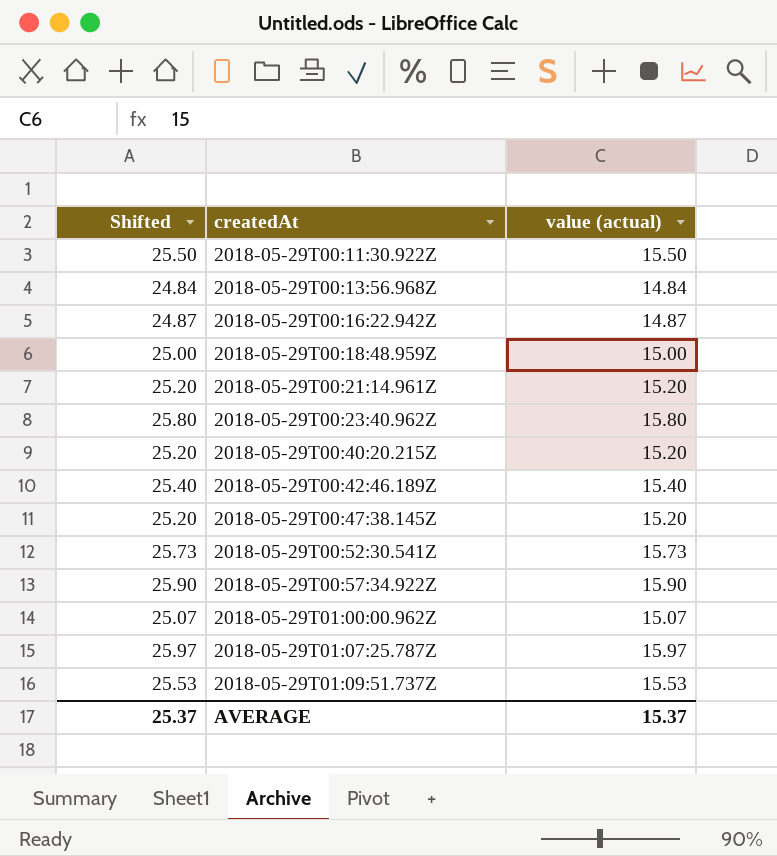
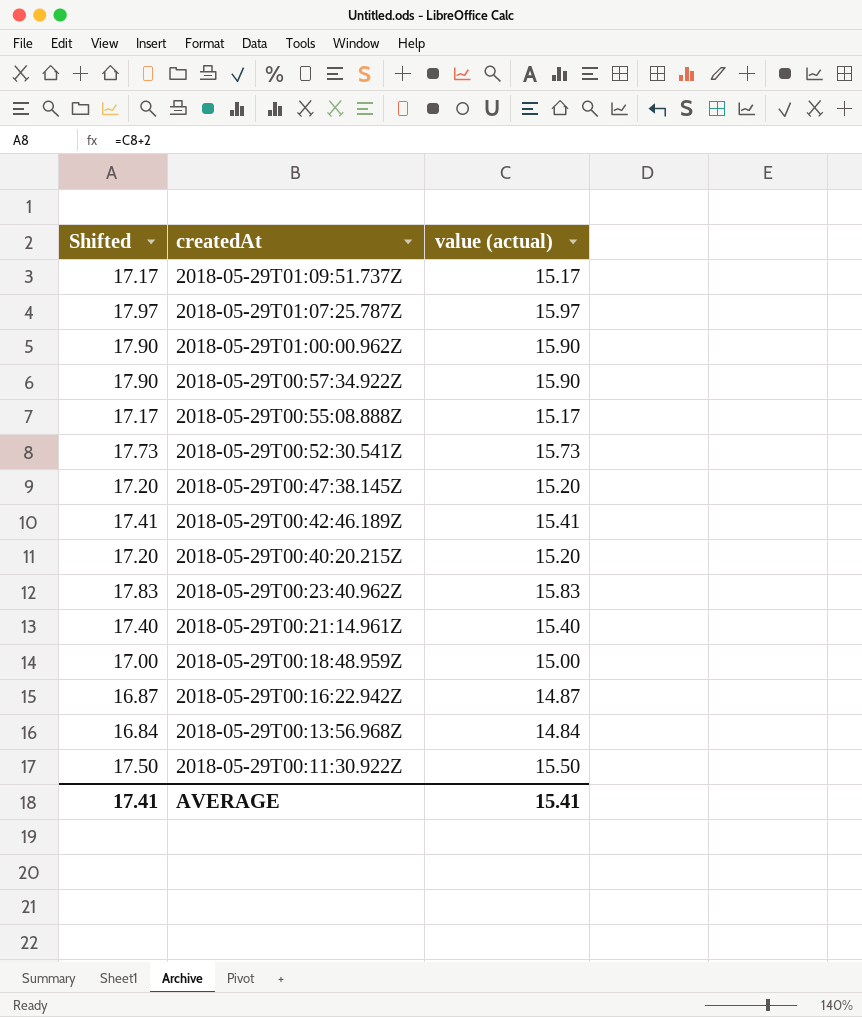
row order: createdAt ascending -> createdAt descending
column Shifted | formula: [value (actual)] + 10 -> [value (actual)] + 2
2018-05-29T01:09:51.737Z | value (actual): 15.53 -> 15.17
2018-05-29T01:00:00.962Z | value (actual): 15.07 -> 15.90
row 2018-05-29T00:55:08.888Z: none -> 17.17 | 15.17
2018-05-29T00:42:46.189Z | value (actual): 15.40 -> 15.41
2018-05-29T00:23:40.962Z | value (actual): 15.80 -> 15.83
2018-05-29T00:21:14.961Z | value (actual): 15.20 -> 15.40
AVERAGE | Shifted: 25.37 -> 17.41
AVERAGE | value (actual): 15.37 -> 15.41

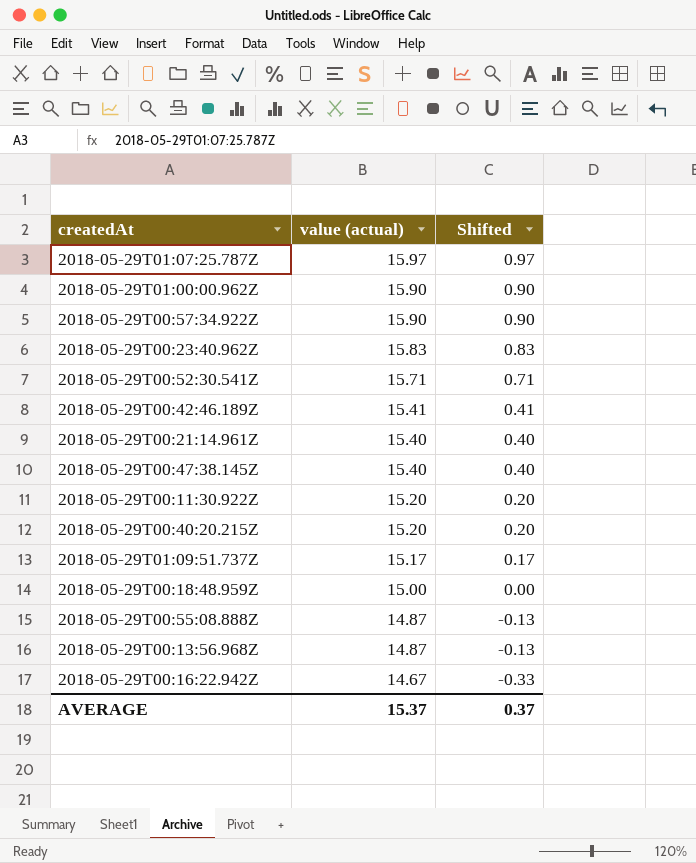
row order: createdAt descending -> value (actual) descending
column Shifted | formula: [value (actual)] + 2 -> [value (actual)] - 15
column Shifted | position: 1 -> 3
2018-05-29T00:52:30.541Z | value (actual): 15.73 -> 15.71
2018-05-29T00:47:38.145Z | value (actual): 15.20 -> 15.40
2018-05-29T00:11:30.922Z | value (actual): 15.50 -> 15.20
2018-05-29T00:55:08.888Z | value (actual): 15.17 -> 14.87
2018-05-29T00:13:56.968Z | value (actual): 14.84 -> 14.87
2018-05-29T00:16:22.942Z | value (actual): 14.87 -> 14.67
AVERAGE | value (actual): 15.41 -> 15.37
AVERAGE | Shifted: 17.41 -> 0.37

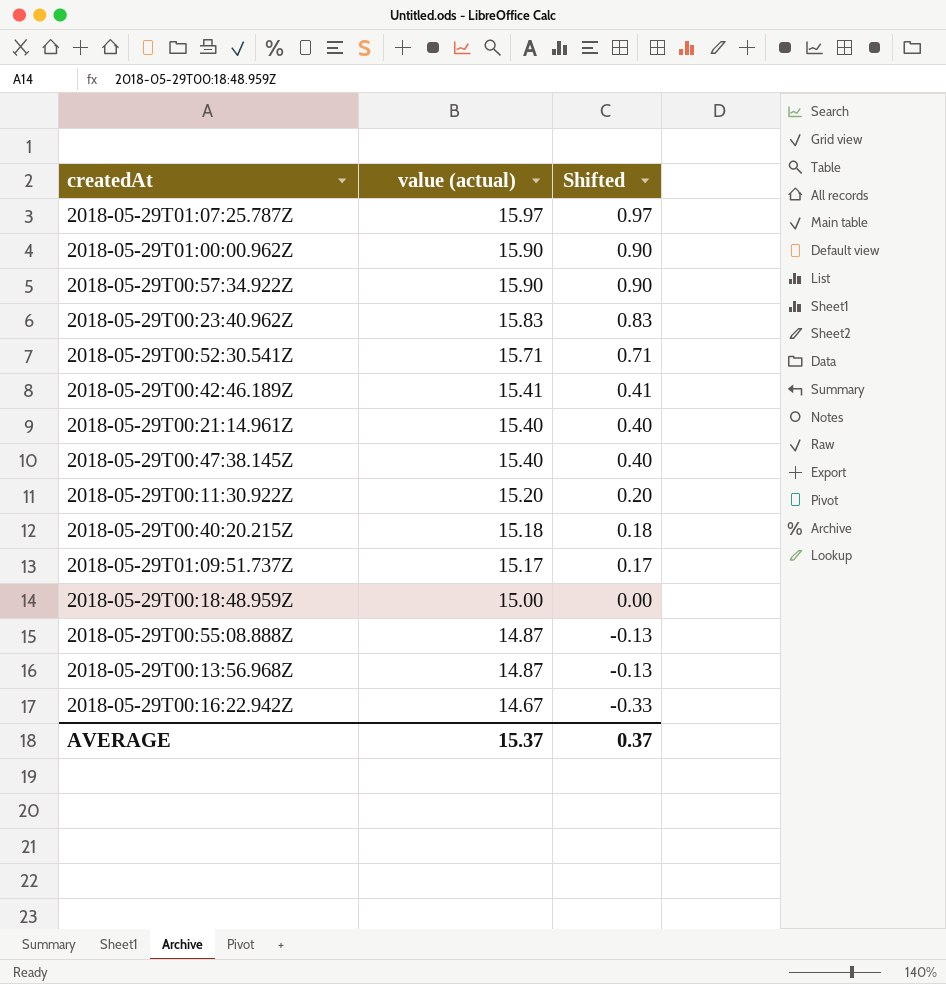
2018-05-29T00:40:20.215Z | value (actual): 15.20 -> 15.18
2018-05-29T00:40:20.215Z | Shifted: 0.20 -> 0.18

